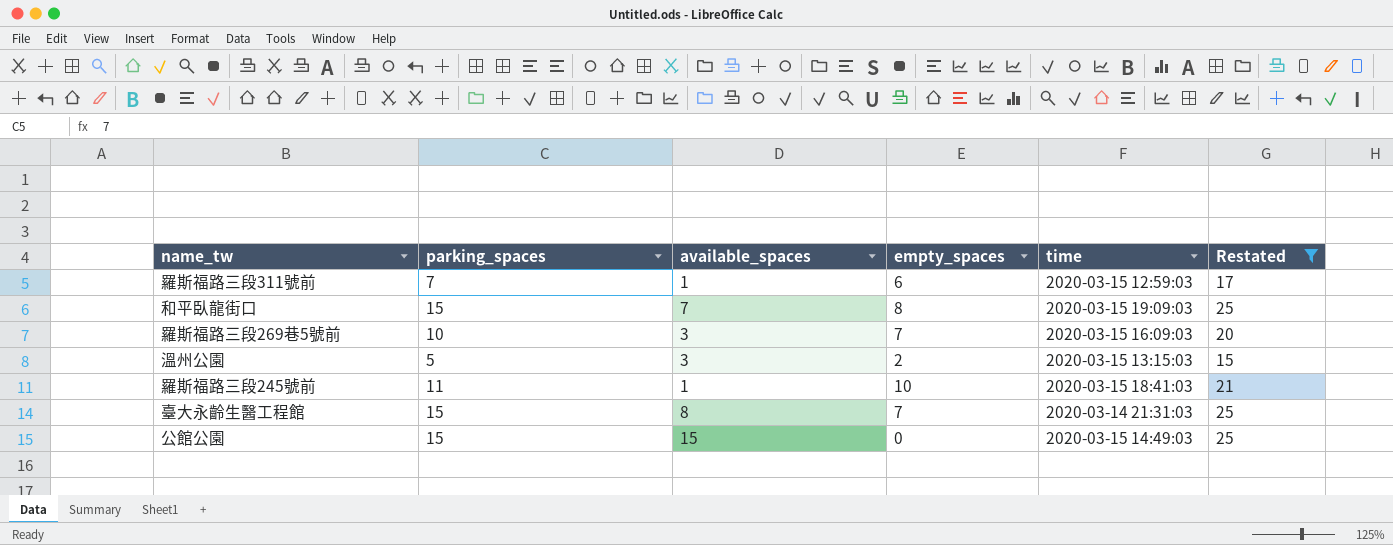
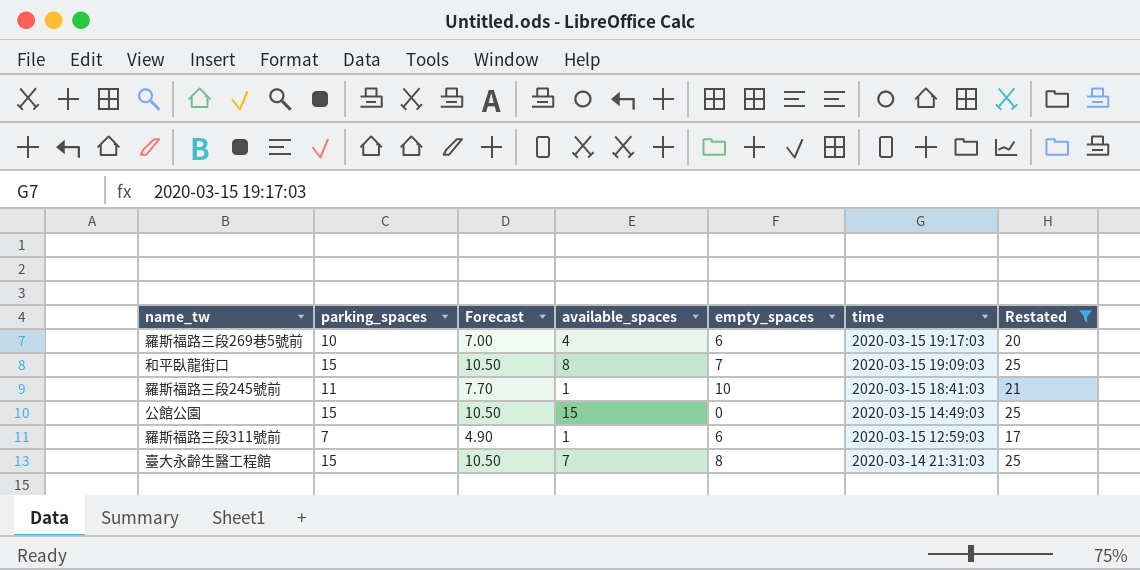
row order: none -> time descending
column Forecast | formula: none -> [parking_spaces] * 0.7
row 溫州公園: 5 | 3 | 2 | 2020-03-15 13:15:03 | 15 -> none
羅斯福路三段269巷5號前 | available_spaces: 3 -> 4
羅斯福路三段269巷5號前 | empty_spaces: 7 -> 6
羅斯福路三段269巷5號前 | time: 2020-03-15 16:09:03 -> 2020-03-15 19:17:03
和平臥龍街口 | available_spaces: 7 -> 8
和平臥龍街口 | empty_spaces: 8 -> 7
臺大永齡生醫工程館 | available_spaces: 8 -> 7
臺大永齡生醫工程館 | empty_spaces: 7 -> 8

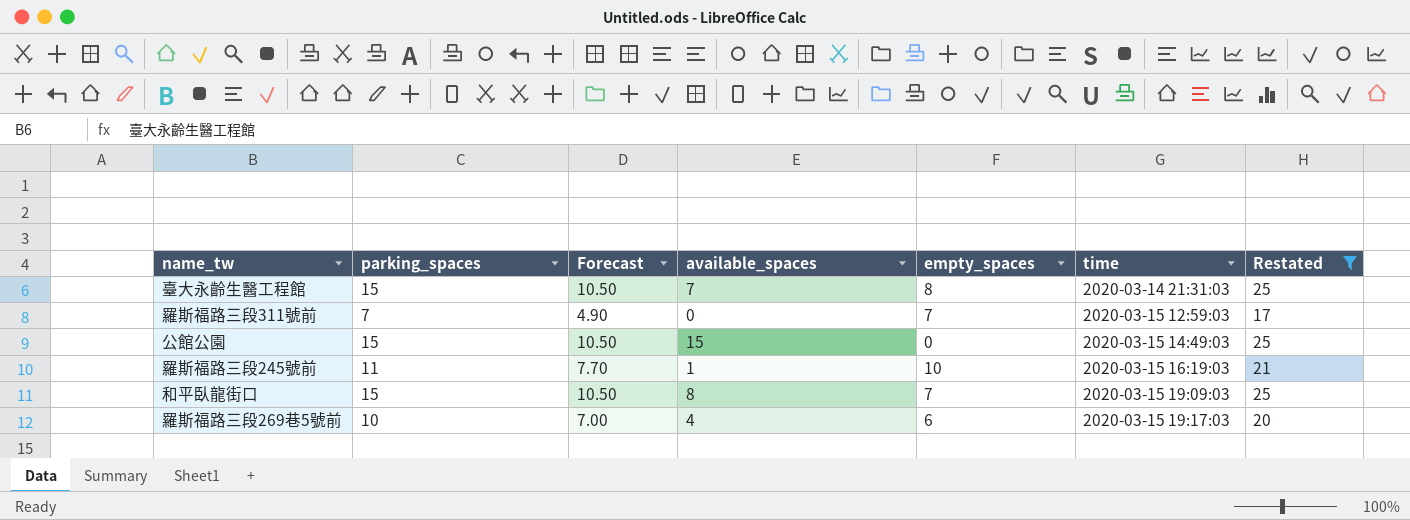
row order: time descending -> time ascending
羅斯福路三段311號前 | available_spaces: 1 -> 0
羅斯福路三段311號前 | empty_spaces: 6 -> 7
羅斯福路三段245號前 | time: 2020-03-15 18:41:03 -> 2020-03-15 16:19:03

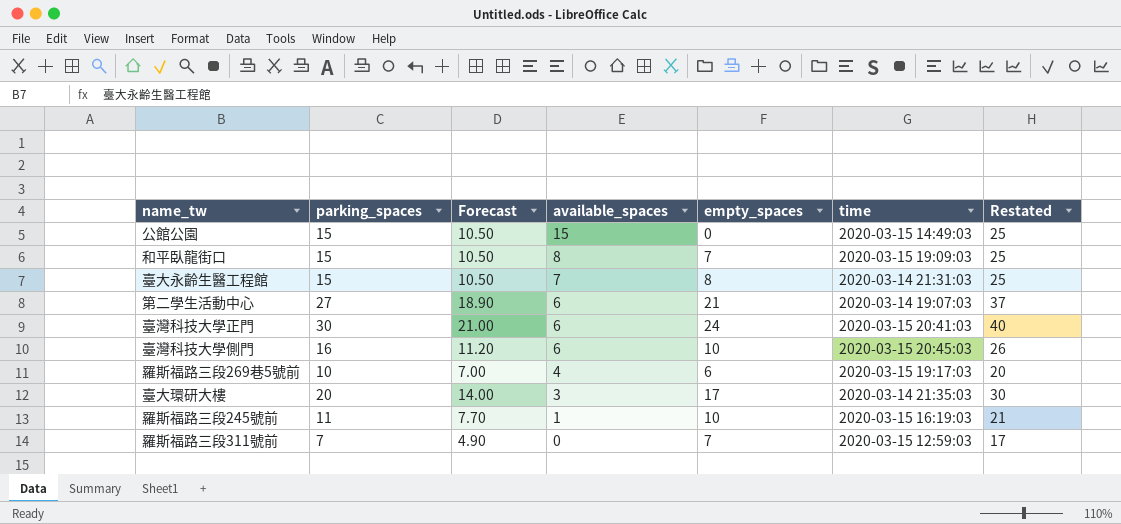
filter: Restated <= 25 -> none
row order: time ascending -> available_spaces descending

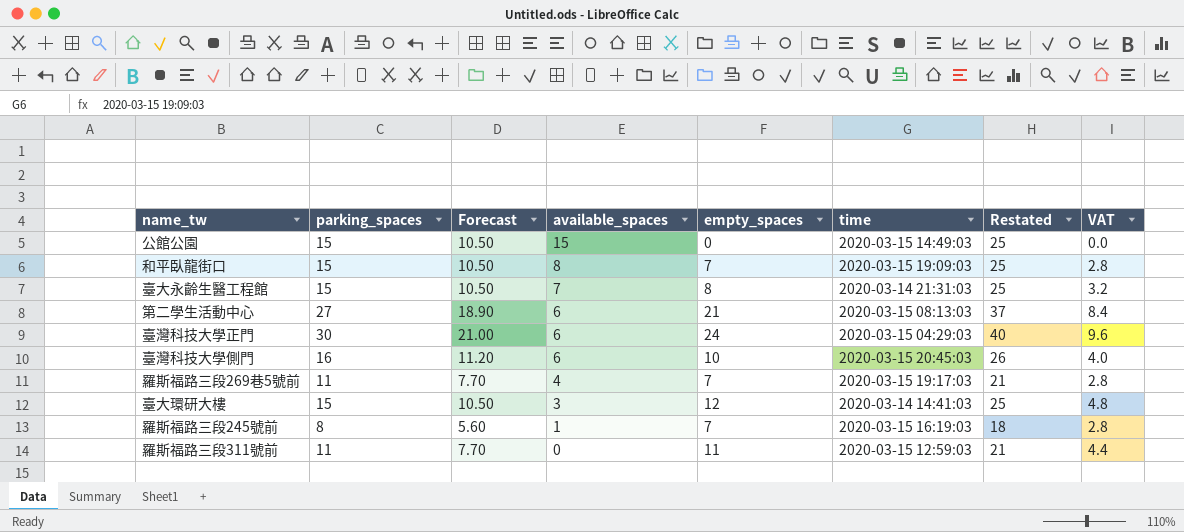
column VAT | formula: none -> [empty_spaces] * 0.4
第二學生活動中心 | time: 2020-03-14 19:07:03 -> 2020-03-15 08:13:03
臺灣科技大學正門 | time: 2020-03-15 20:41:03 -> 2020-03-15 04:29:03
羅斯福路三段269巷5號前 | parking_spaces: 10 -> 11
羅斯福路三段269巷5號前 | Forecast: 7.00 -> 7.70
羅斯福路三段269巷5號前 | empty_spaces: 6 -> 7
羅斯福路三段269巷5號前 | Restated: 20 -> 21
臺大環研大樓 | parking_spaces: 20 -> 15
臺大環研大樓 | Forecast: 14.00 -> 10.50
臺大環研大樓 | empty_spaces: 17 -> 12
臺大環研大樓 | time: 2020-03-14 21:35:03 -> 2020-03-14 14:41:03
臺大環研大樓 | Restated: 30 -> 25
羅斯福路三段245號前 | parking_spaces: 11 -> 8
羅斯福路三段245號前 | Forecast: 7.70 -> 5.60
羅斯福路三段245號前 | empty_spaces: 10 -> 7
羅斯福路三段245號前 | Restated: 21 -> 18
羅斯福路三段311號前 | parking_spaces: 7 -> 11
羅斯福路三段311號前 | Forecast: 4.90 -> 7.70
羅斯福路三段311號前 | empty_spaces: 7 -> 11
羅斯福路三段311號前 | Restated: 17 -> 21

